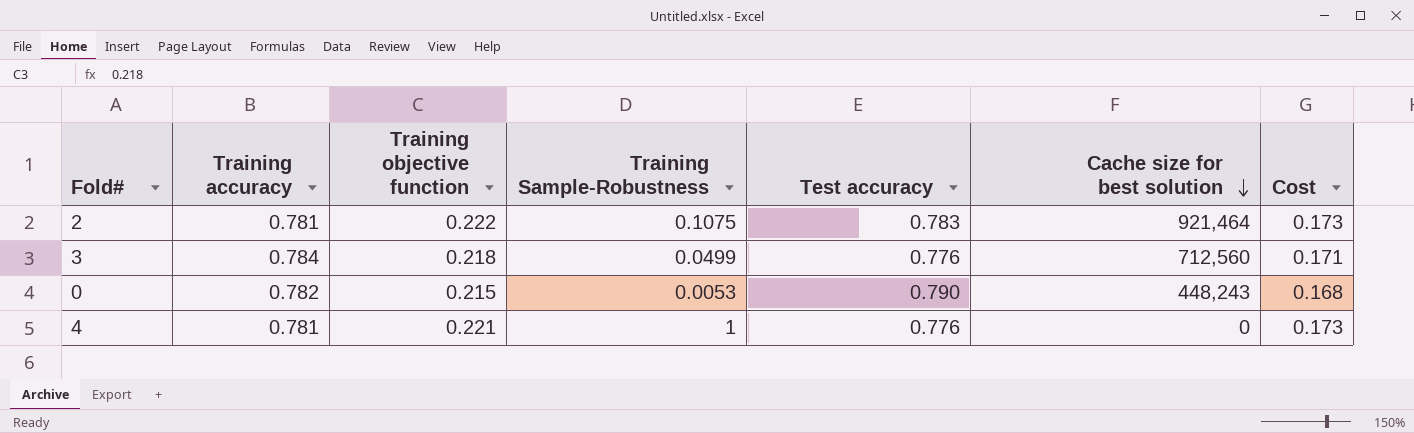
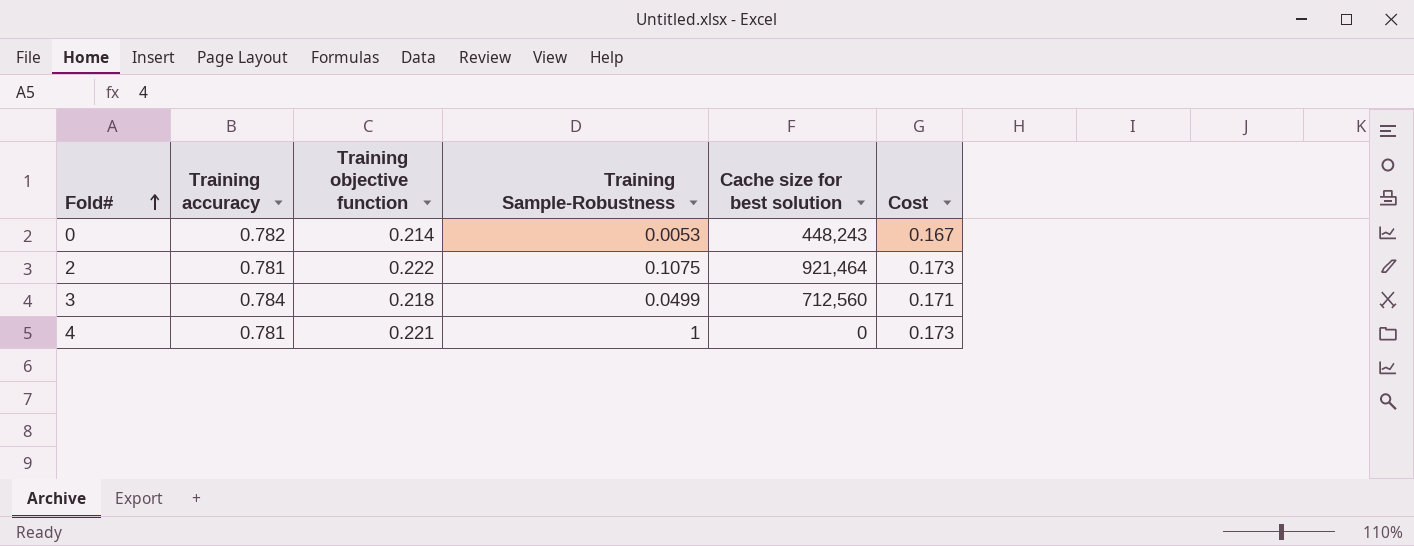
row order: Cache size for best solution descending -> Fold# ascending
column Test accuracy | position: 5 -> none
0 | Training objective function: 0.215 -> 0.214
0 | Cost: 0.168 -> 0.167

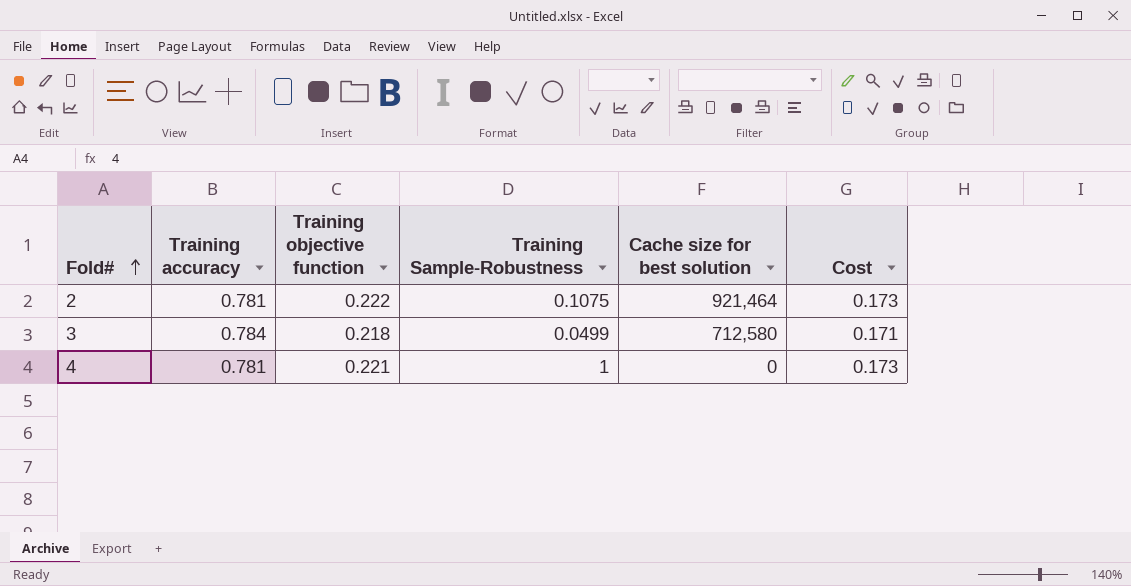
row 0: 0.782 | 0.214 | 0.0053 | 448,243 | 0.167 -> none
3 | Cache size for best solution: 712,560 -> 712,580

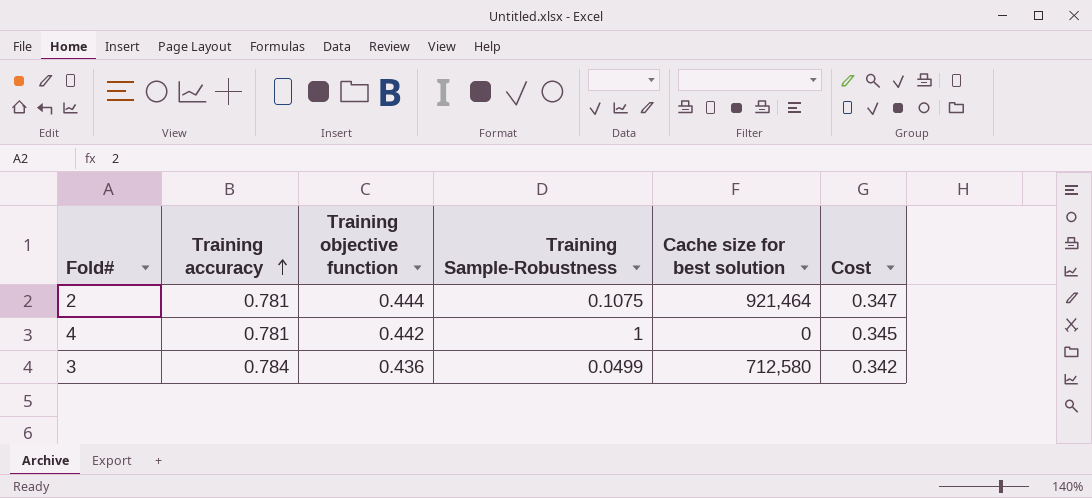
row order: Fold# ascending -> Training accuracy ascending
2 | Training objective function: 0.222 -> 0.444
2 | Cost: 0.173 -> 0.347
4 | Training objective function: 0.221 -> 0.442
4 | Cost: 0.173 -> 0.345
3 | Training objective function: 0.218 -> 0.436
3 | Cost: 0.171 -> 0.342

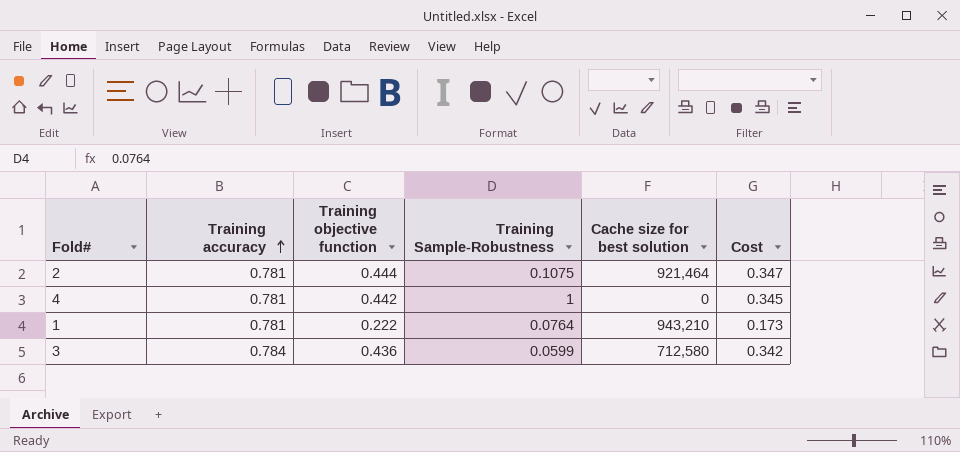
row 1: none -> 0.781 | 0.222 | 0.0764 | 943,210 | 0.173
3 | Training Sample-Robustness: 0.0499 -> 0.0599

